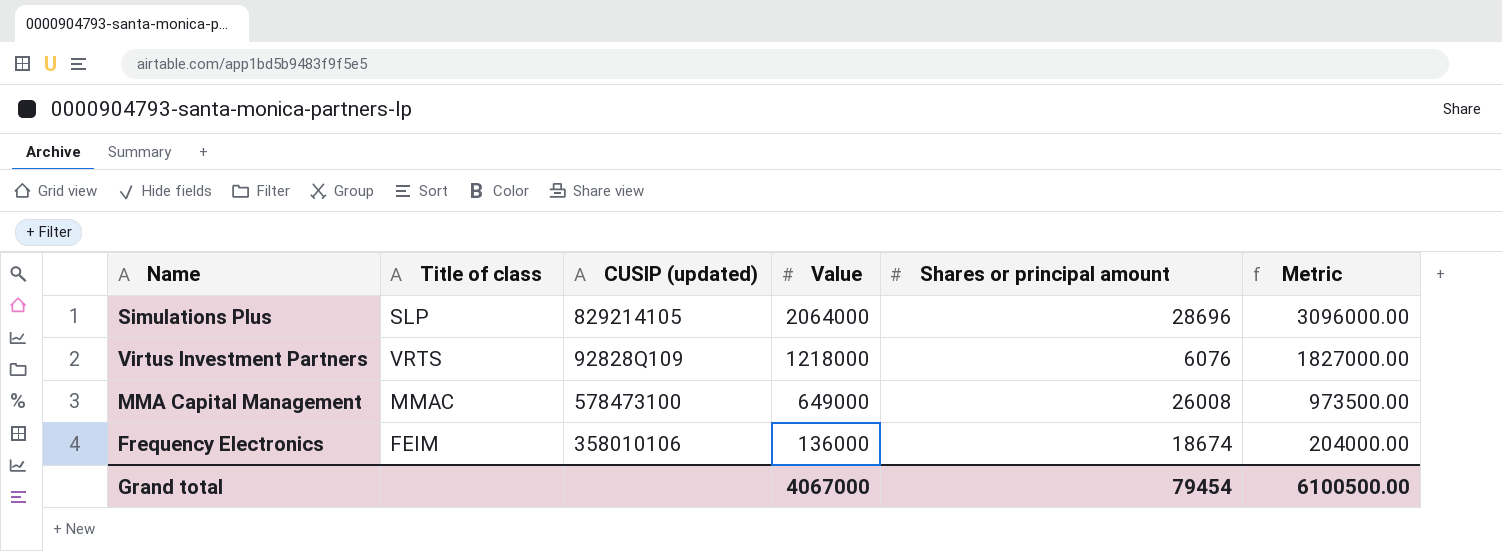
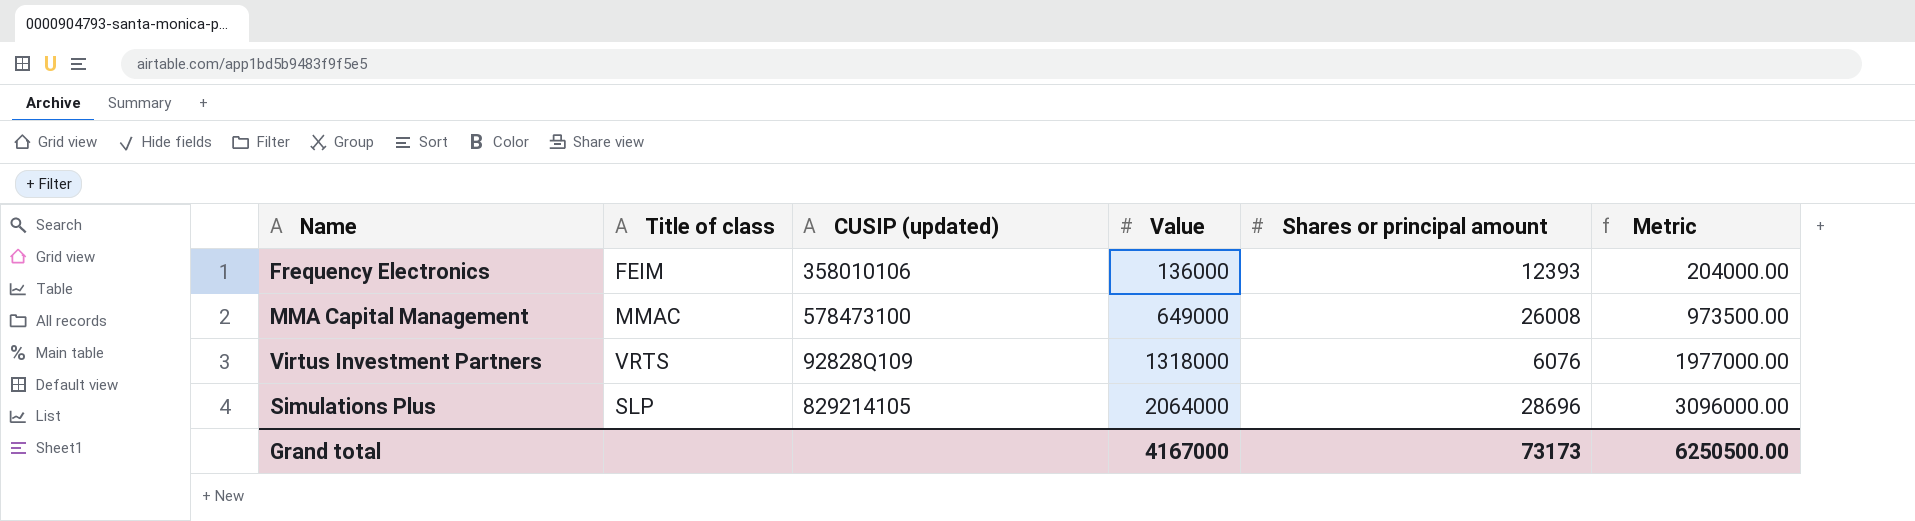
row order: Value descending -> Value ascending
Frequency Electronics | Shares or principal amount: 18674 -> 12393
Virtus Investment Partners | Value: 1218000 -> 1318000
Virtus Investment Partners | Metric: 1827000.00 -> 1977000.00
Grand total | Value: 4067000 -> 4167000
Grand total | Shares or principal amount: 79454 -> 73173
Grand total | Metric: 6100500.00 -> 6250500.00

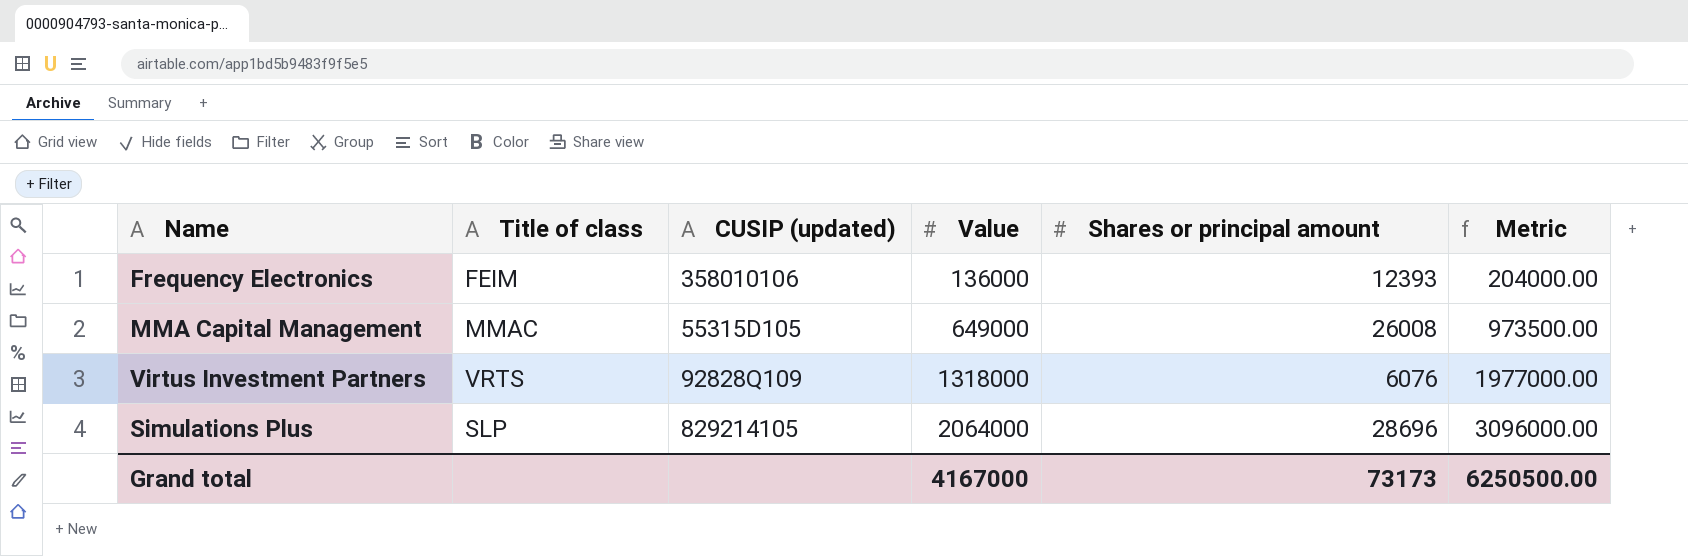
MMA Capital Management | CUSIP (updated): 578473100 -> 55315D105

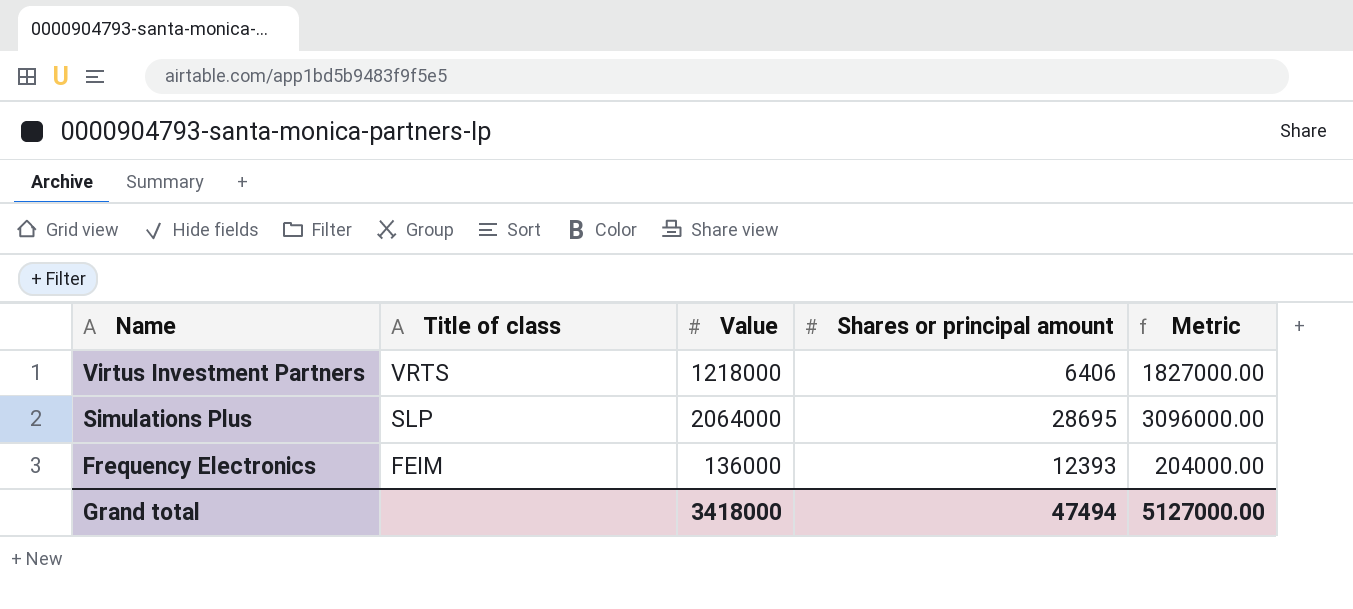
row order: Value ascending -> Name descending
column CUSIP (updated) | position: 3 -> none
row MMA Capital Management: MMAC | 55315D105 | 649000 | 26008 | 973500.00 -> none
Virtus Investment Partners | Value: 1318000 -> 1218000
Virtus Investment Partners | Shares or principal amount: 6076 -> 6406
Virtus Investment Partners | Metric: 1977000.00 -> 1827000.00
Simulations Plus | Shares or principal amount: 28696 -> 28695
Grand total | Value: 4167000 -> 3418000
Grand total | Shares or principal amount: 73173 -> 47494
Grand total | Metric: 6250500.00 -> 5127000.00

